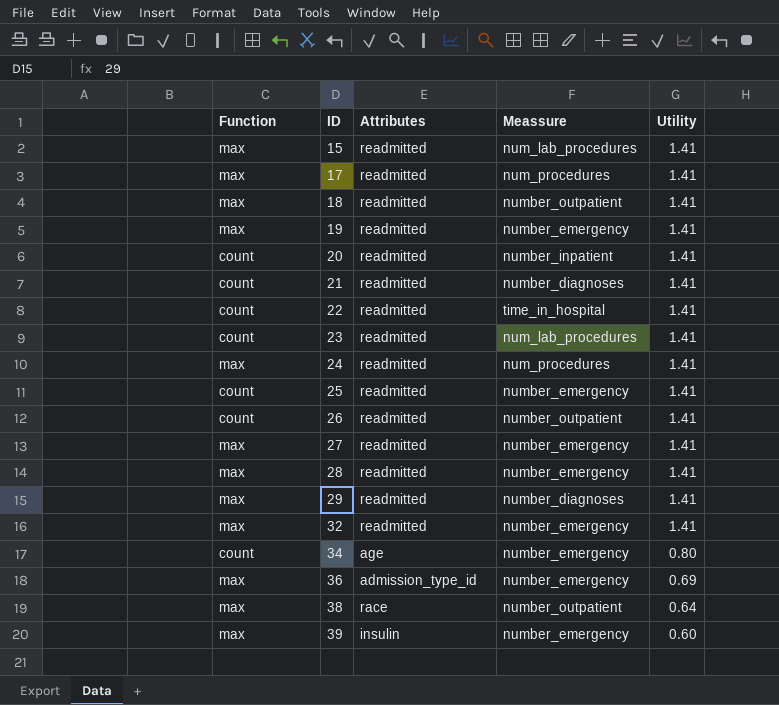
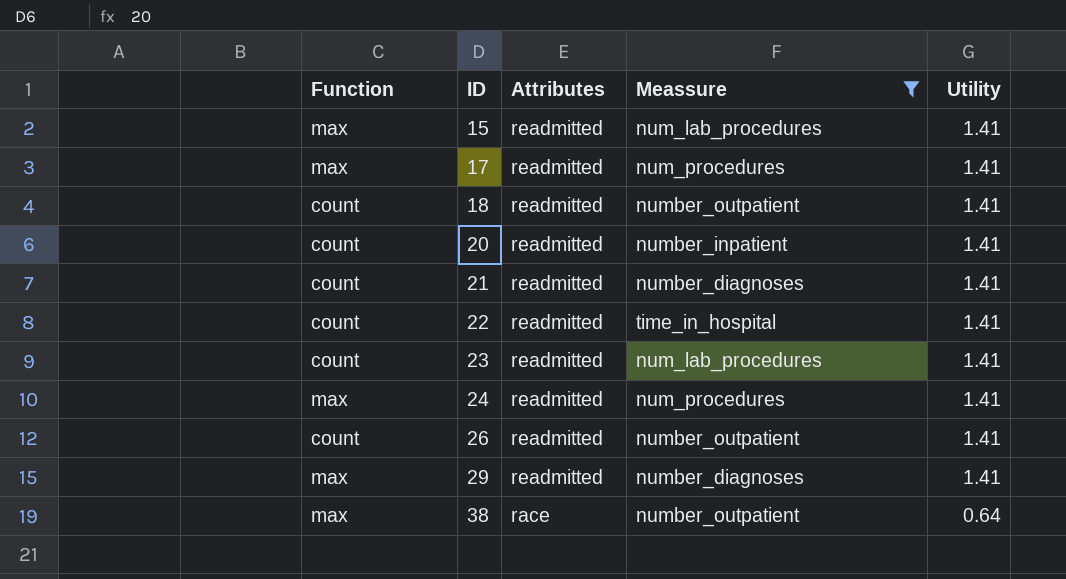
filter: none -> Meassure != number_emergency
18 | Function: max -> count

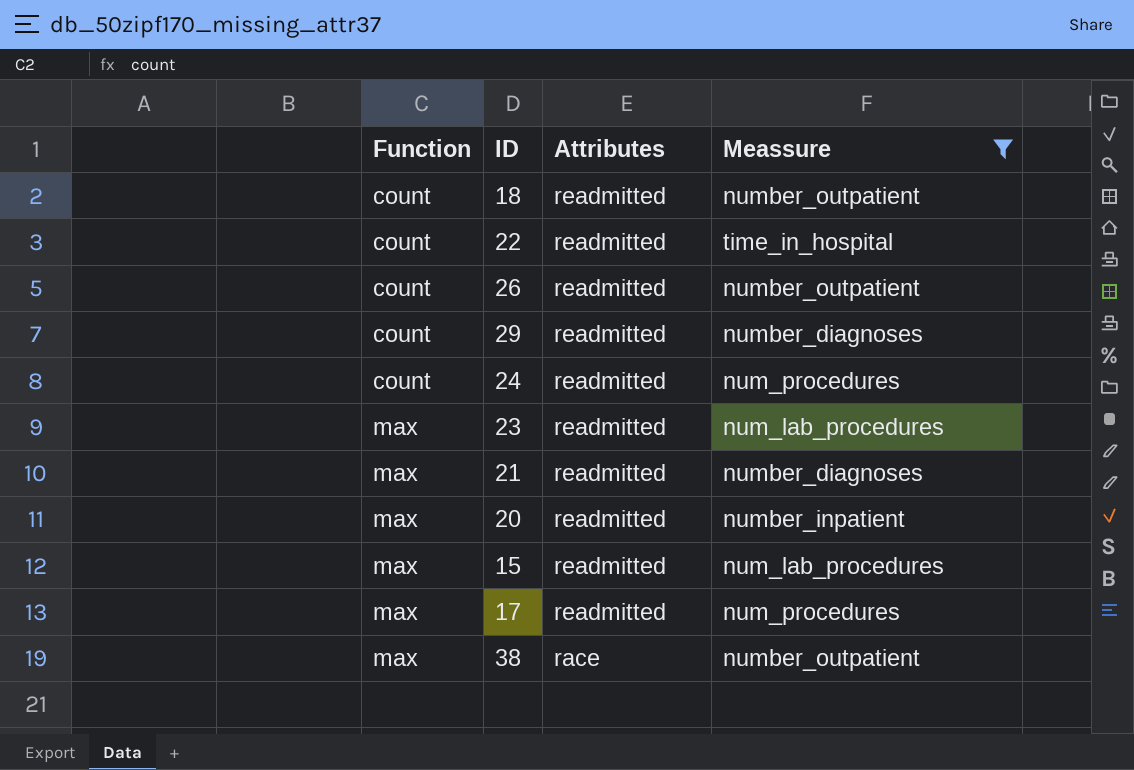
row order: ID ascending -> Function ascending
column Utility | position: 5 -> none
29 | Function: max -> count
24 | Function: max -> count
23 | Function: count -> max
21 | Function: count -> max
20 | Function: count -> max

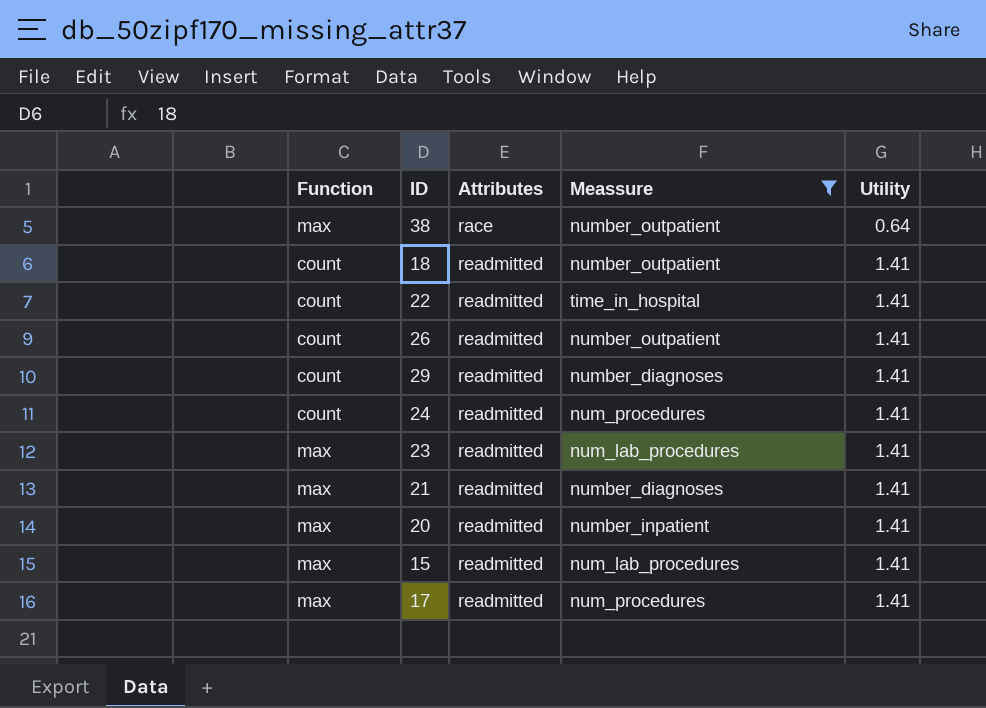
row order: Function ascending -> Attributes ascending
column Utility | position: none -> 5

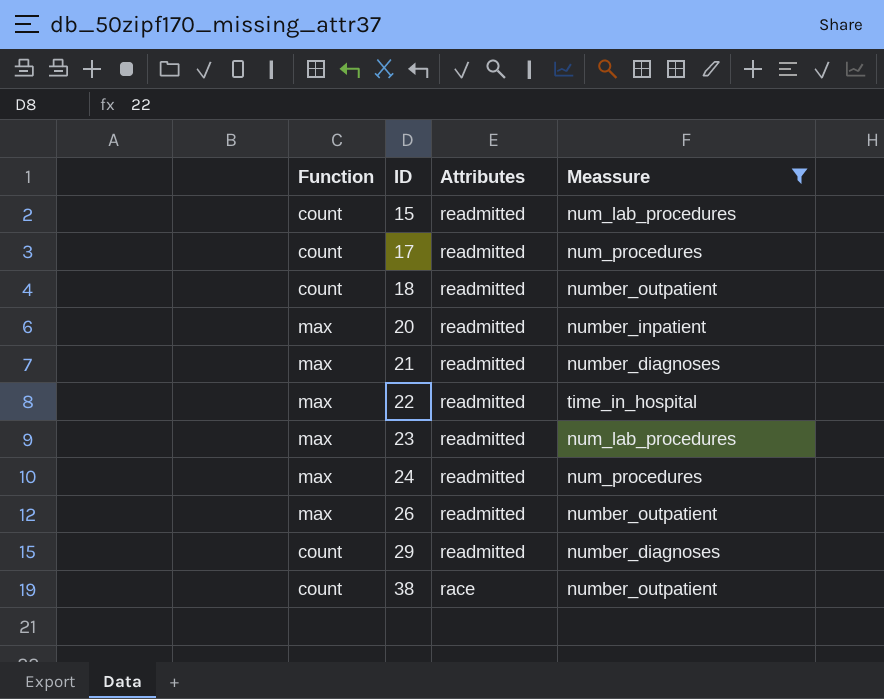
row order: Attributes ascending -> ID ascending
column Utility | position: 5 -> none
15 | Function: max -> count
17 | Function: max -> count
22 | Function: count -> max
24 | Function: count -> max
26 | Function: count -> max
38 | Function: max -> count

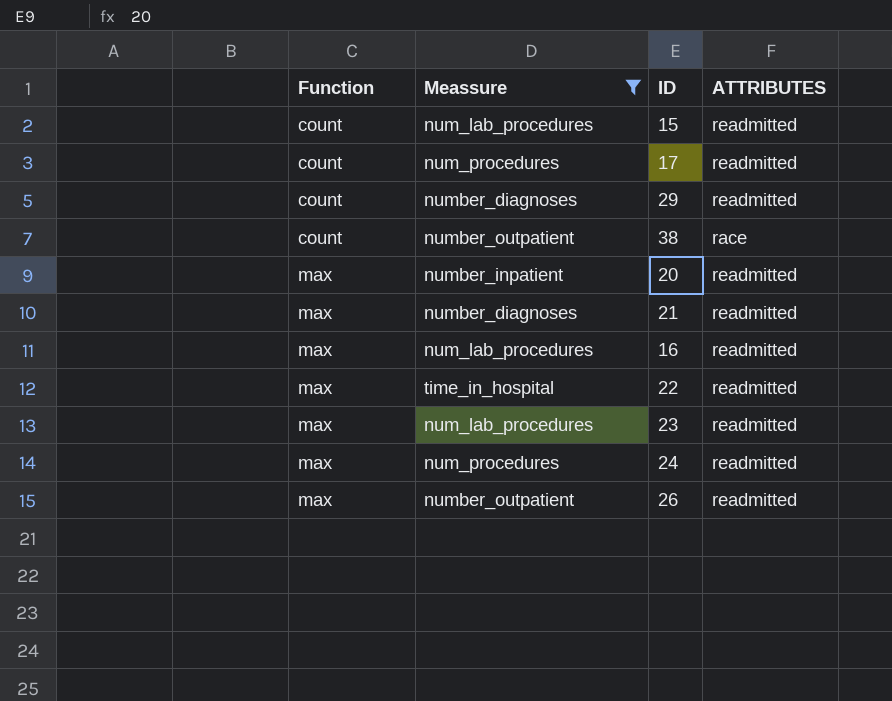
row order: ID ascending -> Function ascending
column Meassure | position: 4 -> 2
column name: Attributes -> ATTRIBUTES
row 18: count | readmitted | number_outpatient -> none
row 16: none -> max | num_lab_procedures | readmitted

